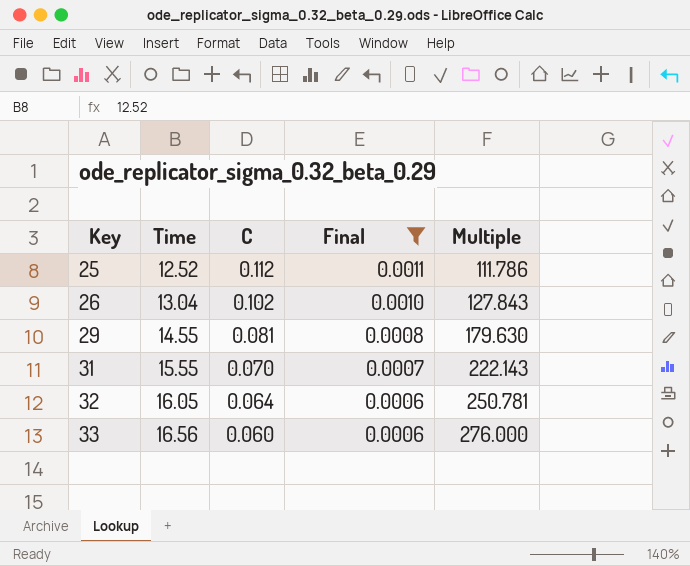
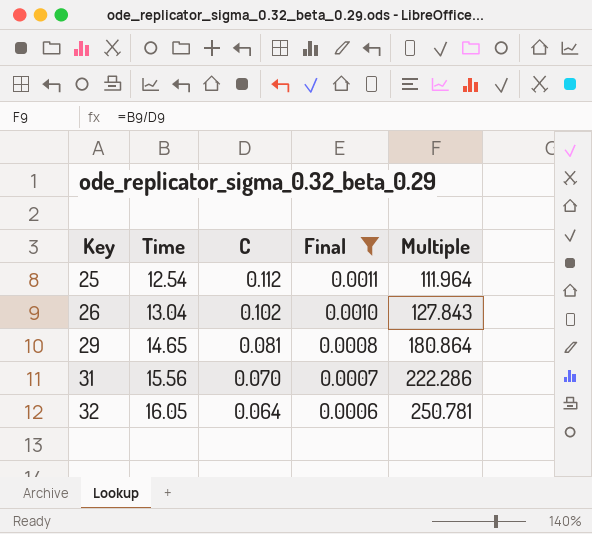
row 33: 16.56 | 0.060 | 0.0006 | 276.000 -> none
25 | Time: 12.52 -> 12.54
25 | Multiple: 111.786 -> 111.964
29 | Time: 14.55 -> 14.65
29 | Multiple: 179.630 -> 180.864
31 | Time: 15.55 -> 15.56
31 | Multiple: 222.143 -> 222.286

